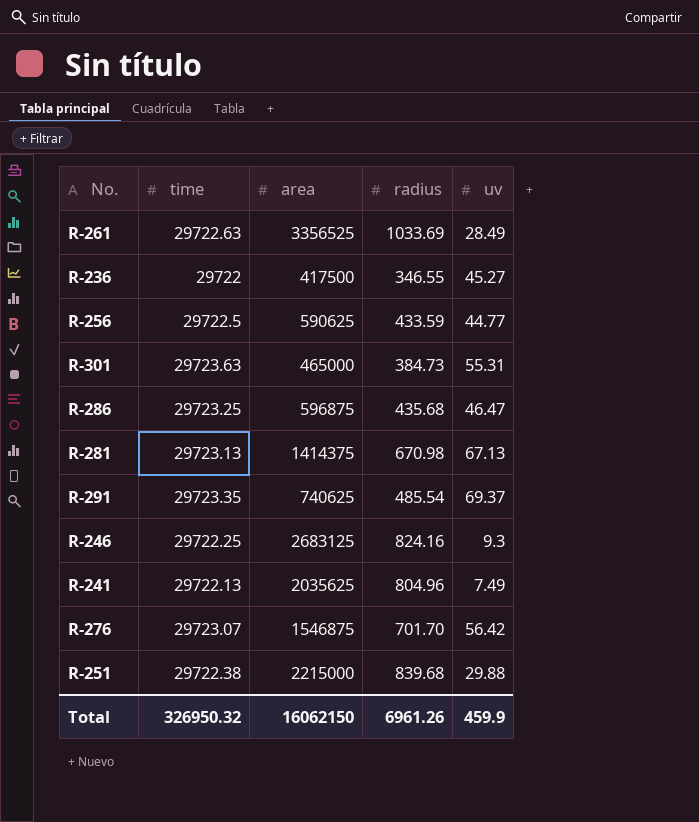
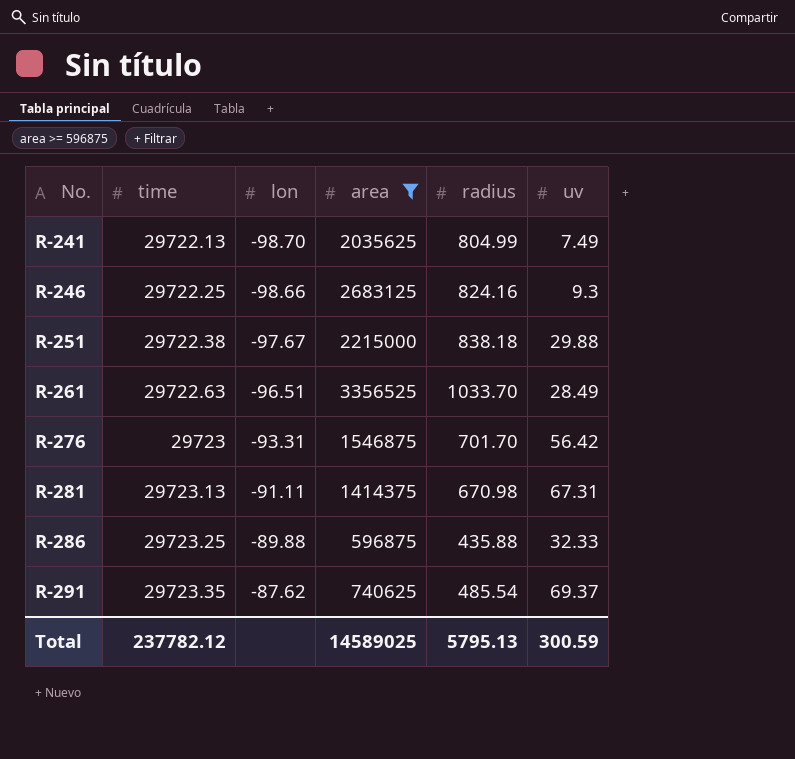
filter: none -> area >= 596875
row order: none -> No. ascending
column lon | position: none -> 3
R-241 | radius: 804.96 -> 804.99
R-251 | radius: 839.68 -> 838.18
R-261 | radius: 1033.69 -> 1033.70
R-276 | time: 29723.07 -> 29723
R-281 | uv: 67.13 -> 67.31
R-286 | radius: 435.68 -> 435.88
R-286 | uv: 46.47 -> 32.33
Total | time: 326950.32 -> 237782.12
Total | area: 16062150 -> 14589025
Total | radius: 6961.26 -> 5795.13
Total | uv: 459.9 -> 300.59

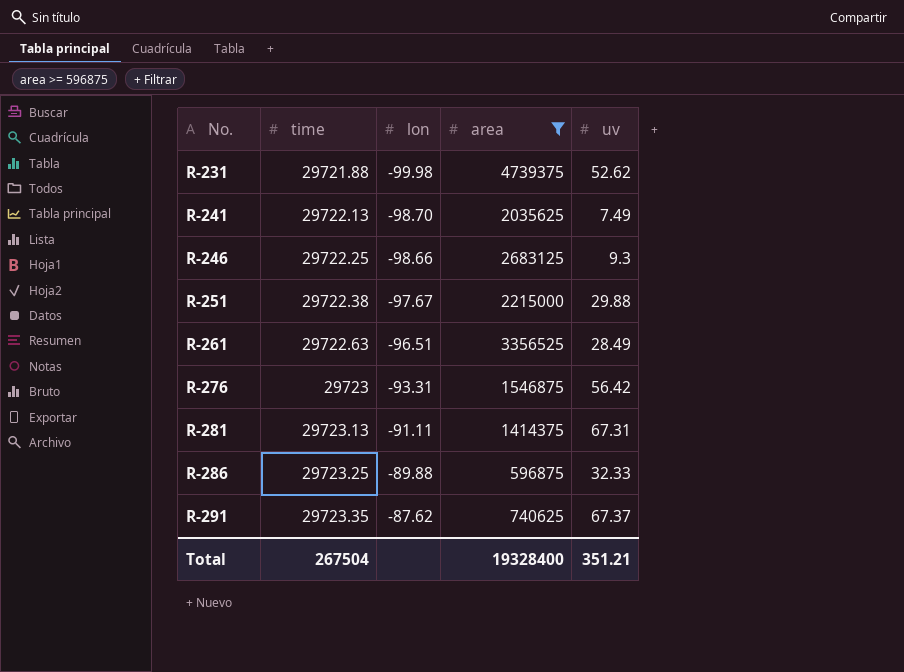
column radius | position: 5 -> none
row R-231: none -> 29721.88 | -99.98 | 4739375 | 52.62
R-291 | uv: 69.37 -> 67.37
Total | time: 237782.12 -> 267504
Total | area: 14589025 -> 19328400
Total | uv: 300.59 -> 351.21

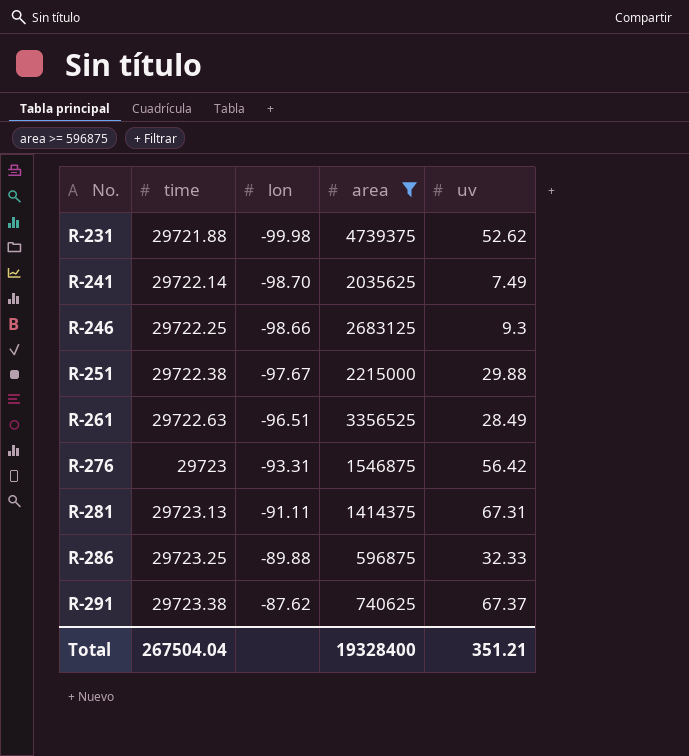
R-241 | time: 29722.13 -> 29722.14
R-291 | time: 29723.35 -> 29723.38
Total | time: 267504 -> 267504.04

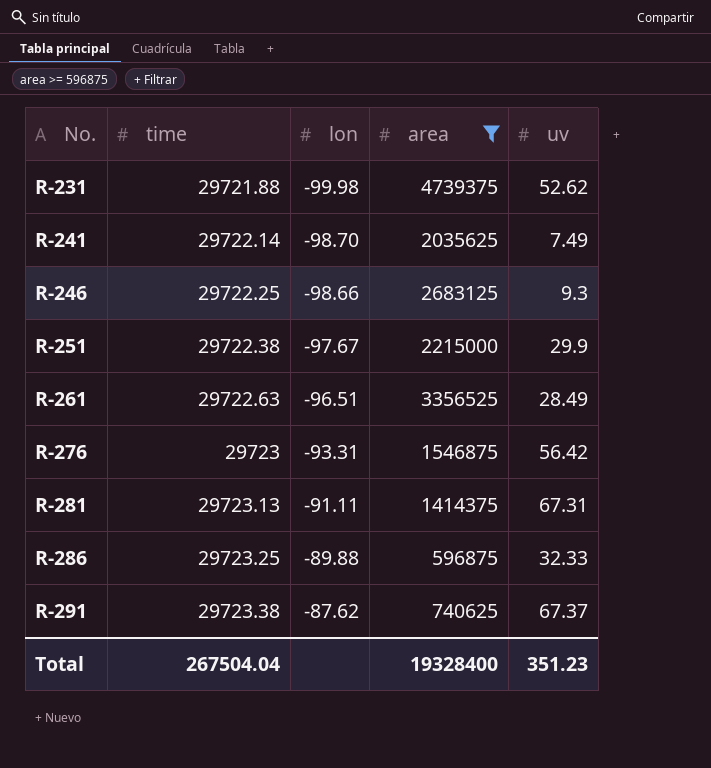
R-251 | uv: 29.88 -> 29.9
Total | uv: 351.21 -> 351.23

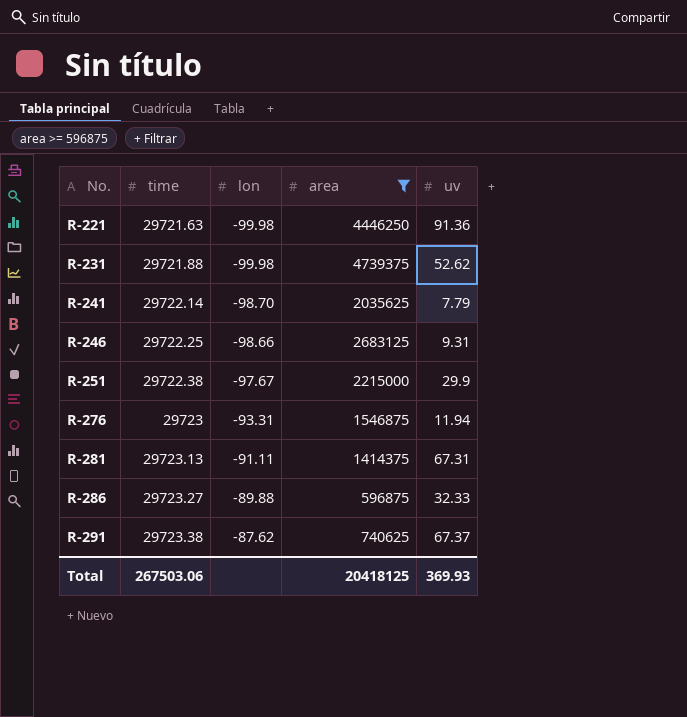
row R-261: 29722.63 | -96.51 | 3356525 | 28.49 -> none
row R-221: none -> 29721.63 | -99.98 | 4446250 | 91.36
R-241 | uv: 7.49 -> 7.79
R-246 | uv: 9.3 -> 9.31
R-276 | uv: 56.42 -> 11.94
R-286 | time: 29723.25 -> 29723.27
Total | time: 267504.04 -> 267503.06
Total | area: 19328400 -> 20418125
Total | uv: 351.23 -> 369.93

